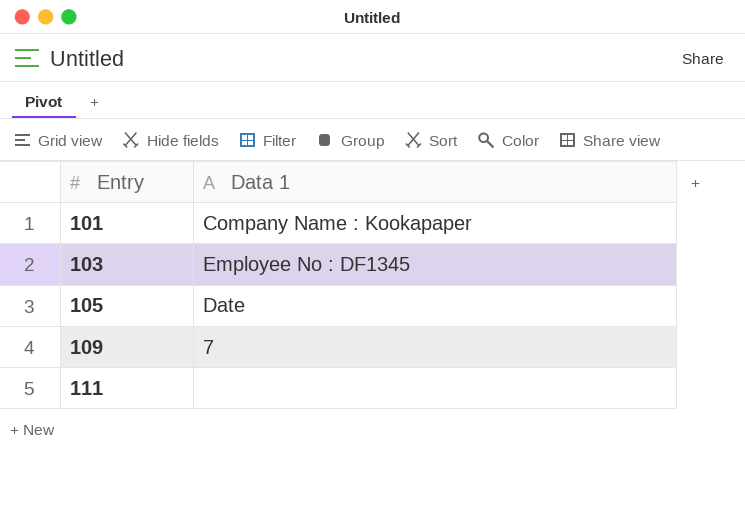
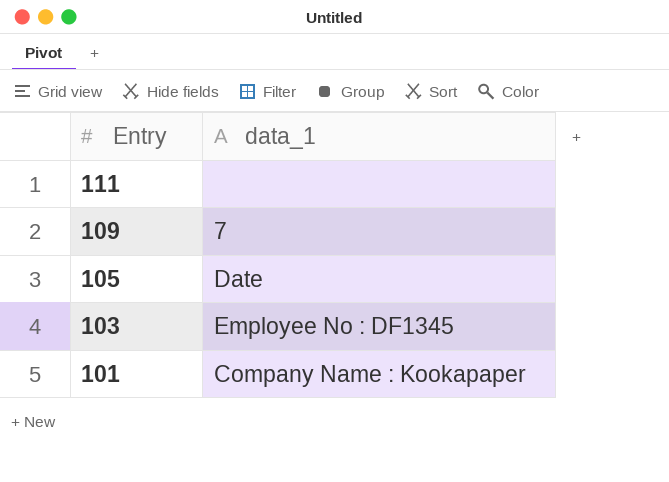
row order: Entry ascending -> Entry descending
column name: Data 1 -> data_1

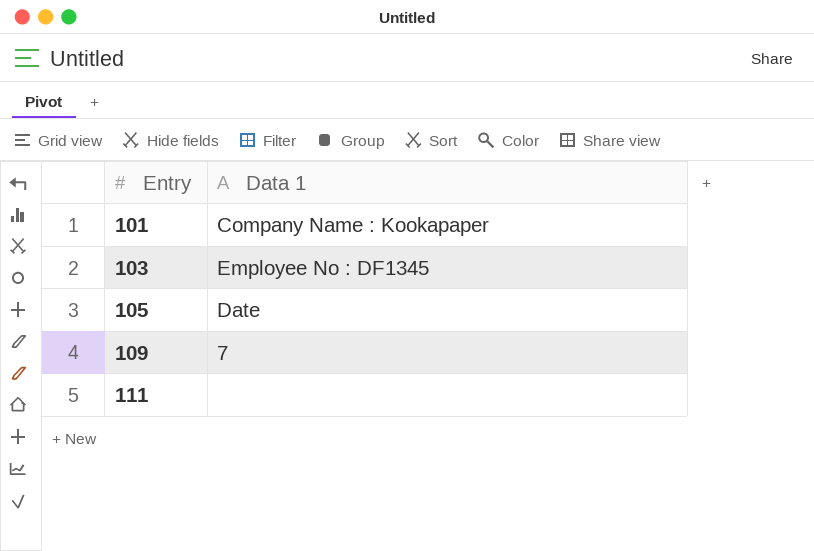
row order: Entry descending -> Entry ascending
column name: data_1 -> Data 1

